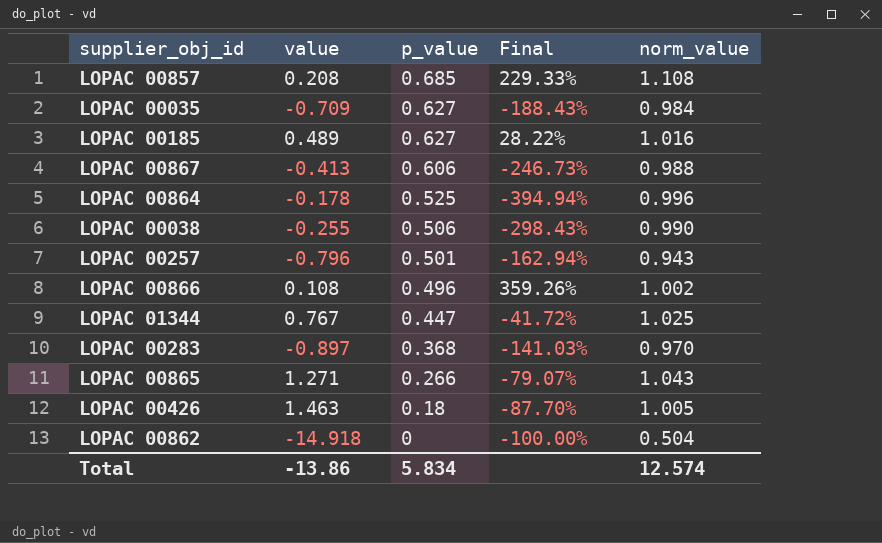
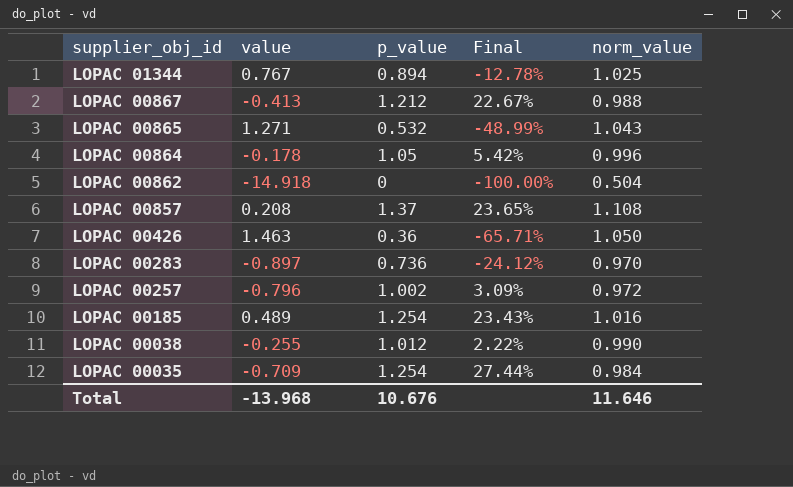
row order: p_value descending -> supplier_obj_id descending
column Final | formula: ([p_value] - [value]) / [value] -> ([p_value] - [norm_value]) / [norm_value]
row LOPAC 00866: 0.108 | 0.496 | 359.26% | 1.002 -> none
LOPAC 01344 | p_value: 0.447 -> 0.894
LOPAC 00867 | p_value: 0.606 -> 1.212
LOPAC 00865 | p_value: 0.266 -> 0.532
LOPAC 00864 | p_value: 0.525 -> 1.05
LOPAC 00857 | p_value: 0.685 -> 1.37
LOPAC 00426 | p_value: 0.18 -> 0.36
LOPAC 00426 | norm_value: 1.005 -> 1.050
LOPAC 00283 | p_value: 0.368 -> 0.736
LOPAC 00257 | p_value: 0.501 -> 1.002
LOPAC 00257 | norm_value: 0.943 -> 0.972
LOPAC 00185 | p_value: 0.627 -> 1.254
LOPAC 00038 | p_value: 0.506 -> 1.012
LOPAC 00035 | p_value: 0.627 -> 1.254
Total | value: -13.86 -> -13.968
Total | p_value: 5.834 -> 10.676
Total | norm_value: 12.574 -> 11.646

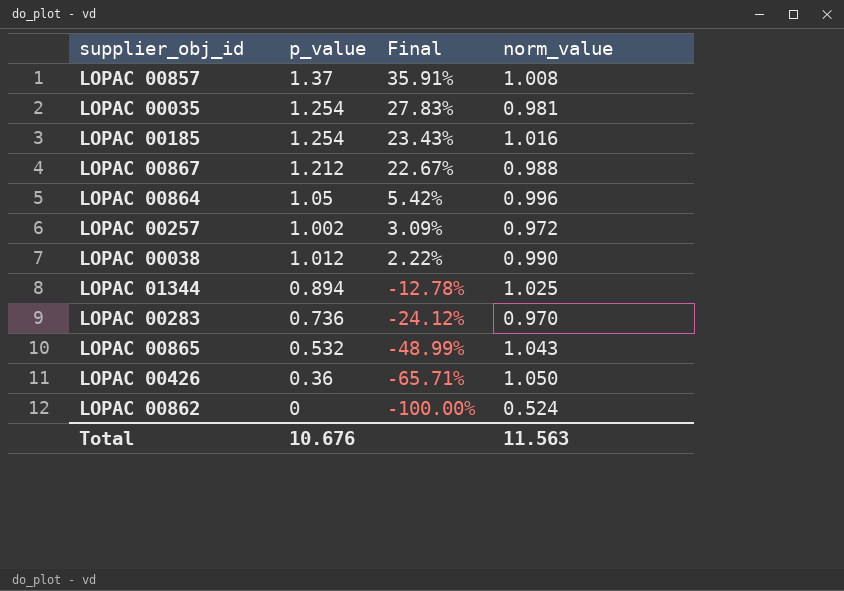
row order: supplier_obj_id descending -> Final descending
column value | position: 2 -> none
LOPAC 00857 | Final: 23.65% -> 35.91%
LOPAC 00857 | norm_value: 1.108 -> 1.008
LOPAC 00035 | Final: 27.44% -> 27.83%
LOPAC 00035 | norm_value: 0.984 -> 0.981
LOPAC 00862 | norm_value: 0.504 -> 0.524
Total | norm_value: 11.646 -> 11.563

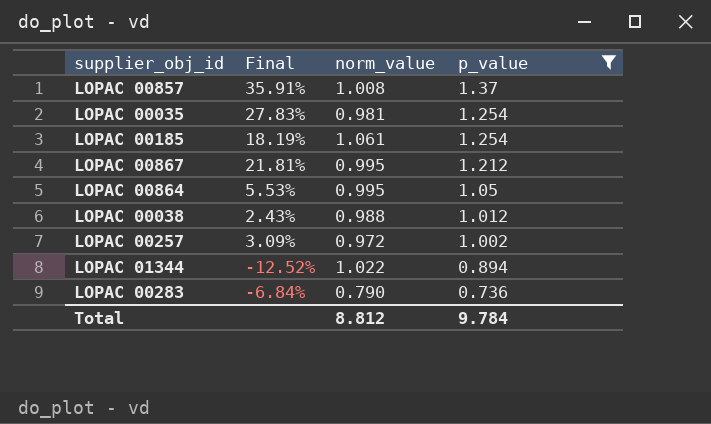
filter: none -> p_value >= 0.736
row order: Final descending -> p_value descending
column p_value | position: 2 -> 4
LOPAC 00185 | Final: 23.43% -> 18.19%
LOPAC 00185 | norm_value: 1.016 -> 1.061
LOPAC 00867 | Final: 22.67% -> 21.81%
LOPAC 00867 | norm_value: 0.988 -> 0.995
LOPAC 00864 | Final: 5.42% -> 5.53%
LOPAC 00864 | norm_value: 0.996 -> 0.995
LOPAC 00038 | Final: 2.22% -> 2.43%
LOPAC 00038 | norm_value: 0.990 -> 0.988
LOPAC 01344 | Final: -12.78% -> -12.52%
LOPAC 01344 | norm_value: 1.025 -> 1.022
LOPAC 00283 | Final: -24.12% -> -6.84%
LOPAC 00283 | norm_value: 0.970 -> 0.790
Total | norm_value: 11.563 -> 8.812
Total | p_value: 10.676 -> 9.784

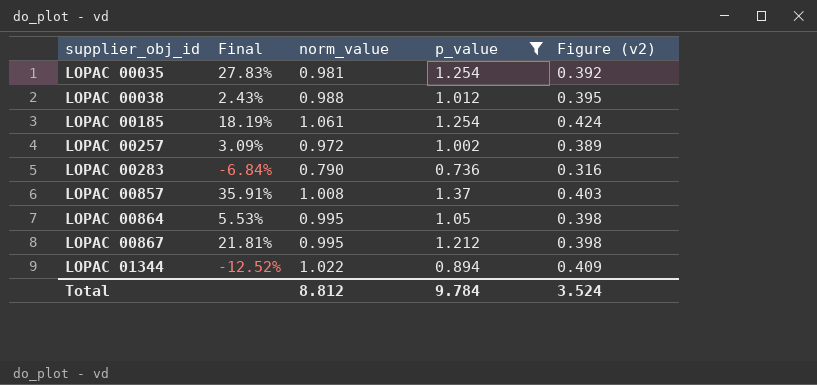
row order: p_value descending -> supplier_obj_id ascending
column Figure (v2) | formula: none -> [norm_value] * 0.4

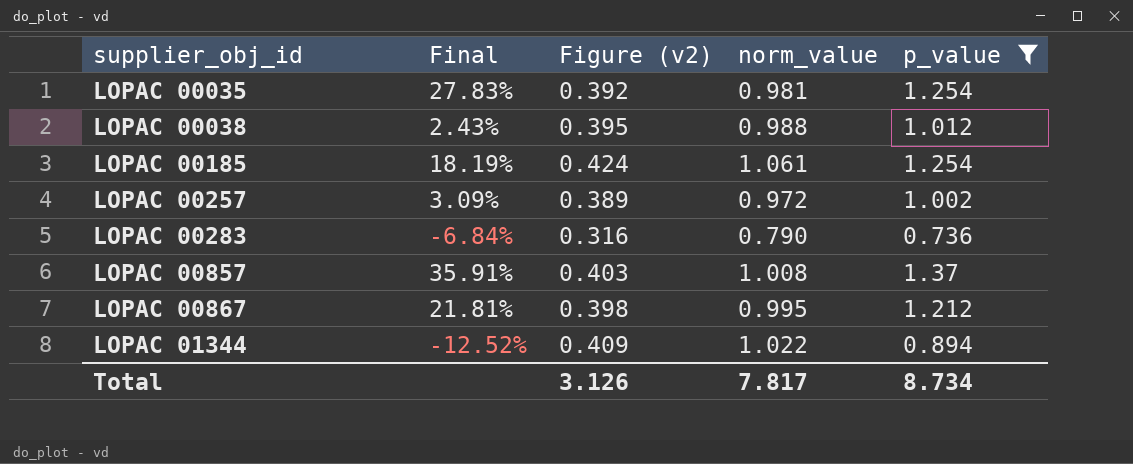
column Figure (v2) | position: 5 -> 3
row LOPAC 00864: 5.53% | 0.995 | 1.05 | 0.398 -> none
Total | Figure (v2): 3.524 -> 3.126
Total | norm_value: 8.812 -> 7.817
Total | p_value: 9.784 -> 8.734

